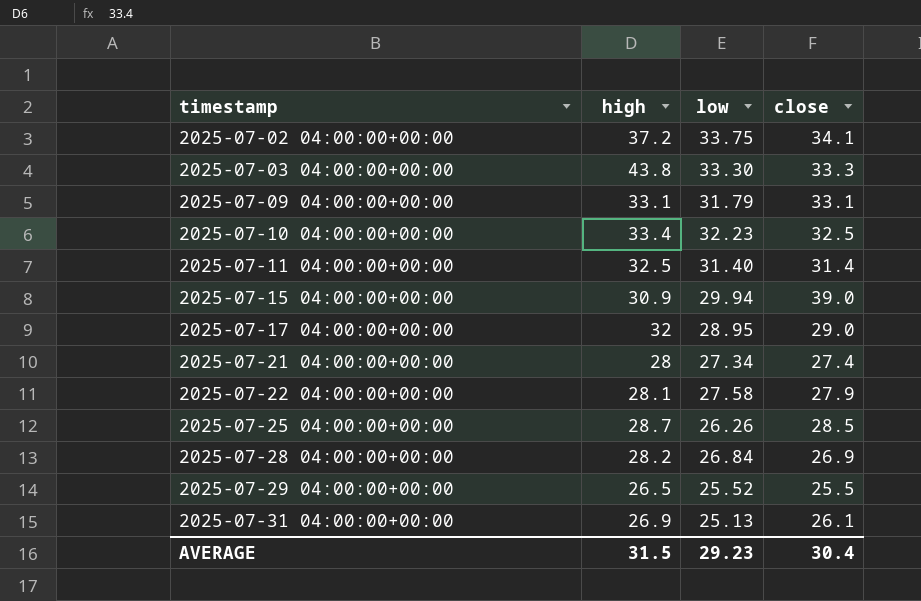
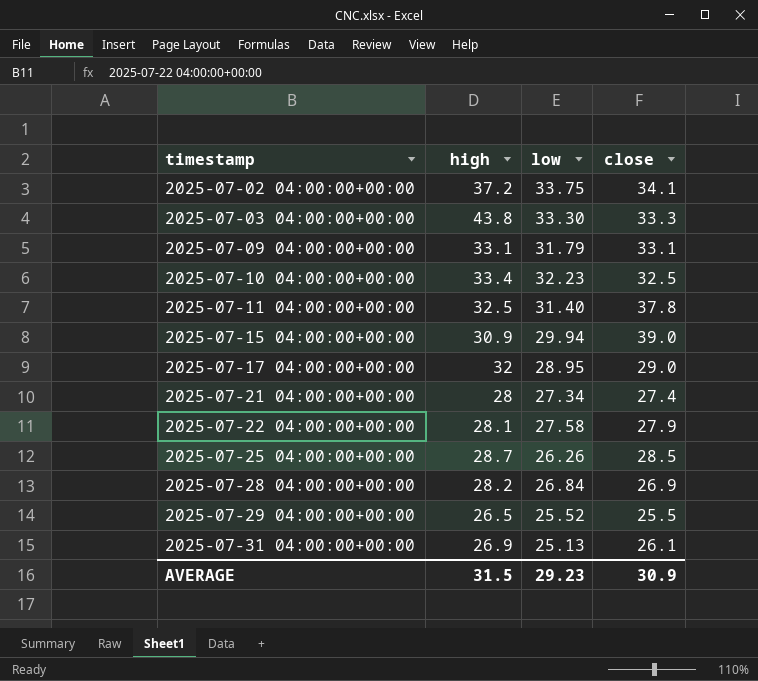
2025-07-11 04:00:00+00:00 | close: 31.4 -> 37.8
AVERAGE | close: 30.4 -> 30.9

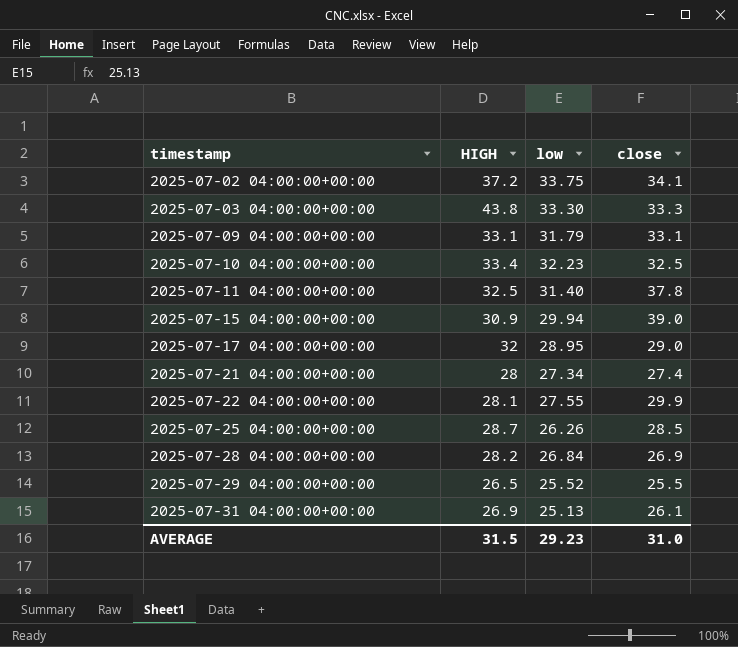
column name: high -> HIGH
2025-07-22 04:00:00+00:00 | low: 27.58 -> 27.55
2025-07-22 04:00:00+00:00 | close: 27.9 -> 29.9
AVERAGE | close: 30.9 -> 31.0

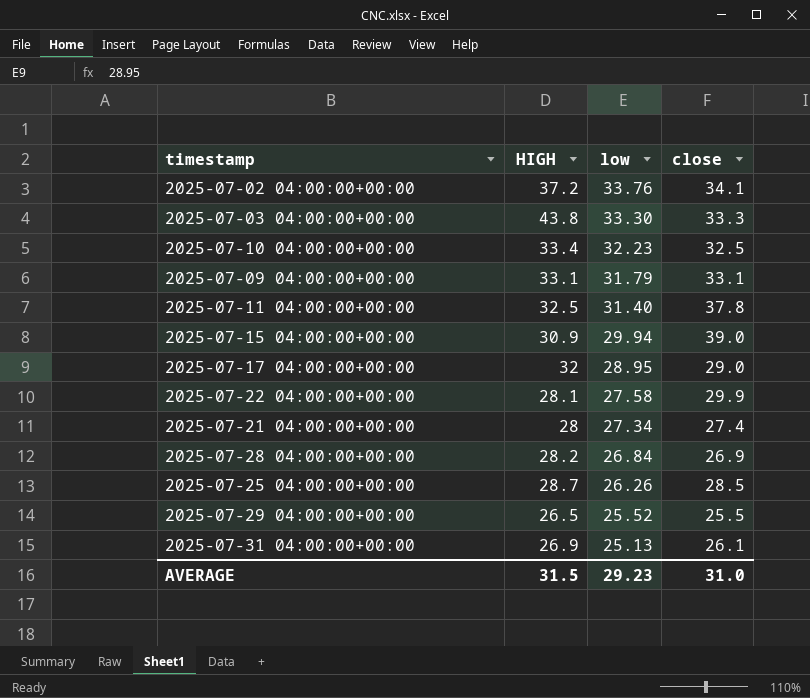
row order: timestamp ascending -> low descending
2025-07-02 04:00:00+00:00 | low: 33.75 -> 33.76
2025-07-22 04:00:00+00:00 | low: 27.55 -> 27.58

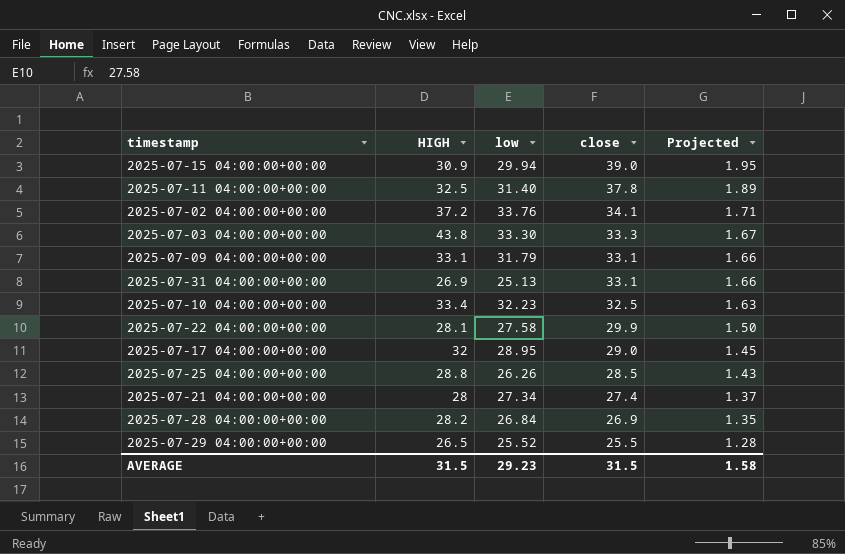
row order: low descending -> close descending
column Projected | formula: none -> [close] * 0.05
2025-07-31 04:00:00+00:00 | close: 26.1 -> 33.1
2025-07-25 04:00:00+00:00 | HIGH: 28.7 -> 28.8
AVERAGE | close: 31.0 -> 31.5

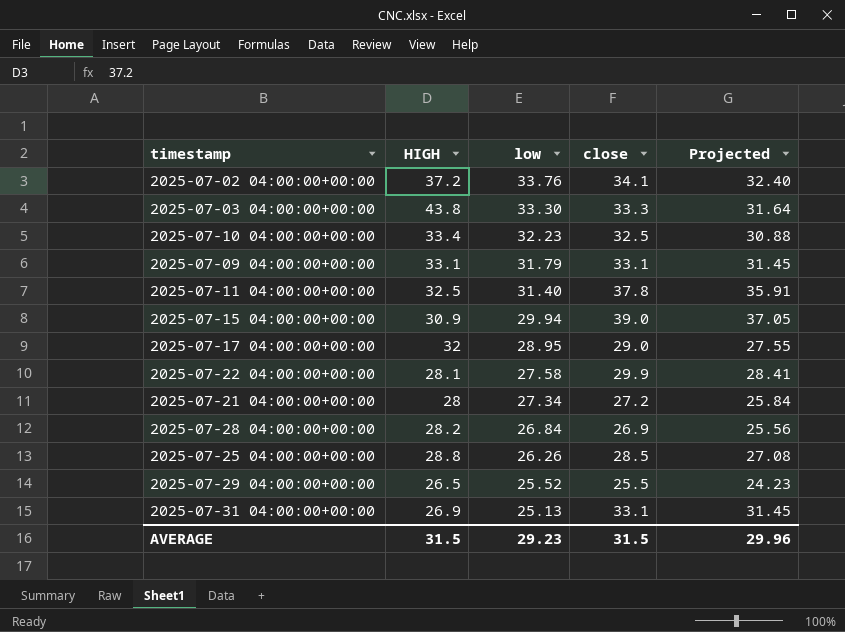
row order: close descending -> low descending
column Projected | formula: [close] * 0.05 -> [close] * 0.95
2025-07-21 04:00:00+00:00 | close: 27.4 -> 27.2
AVERAGE | Projected: 1.58 -> 29.96

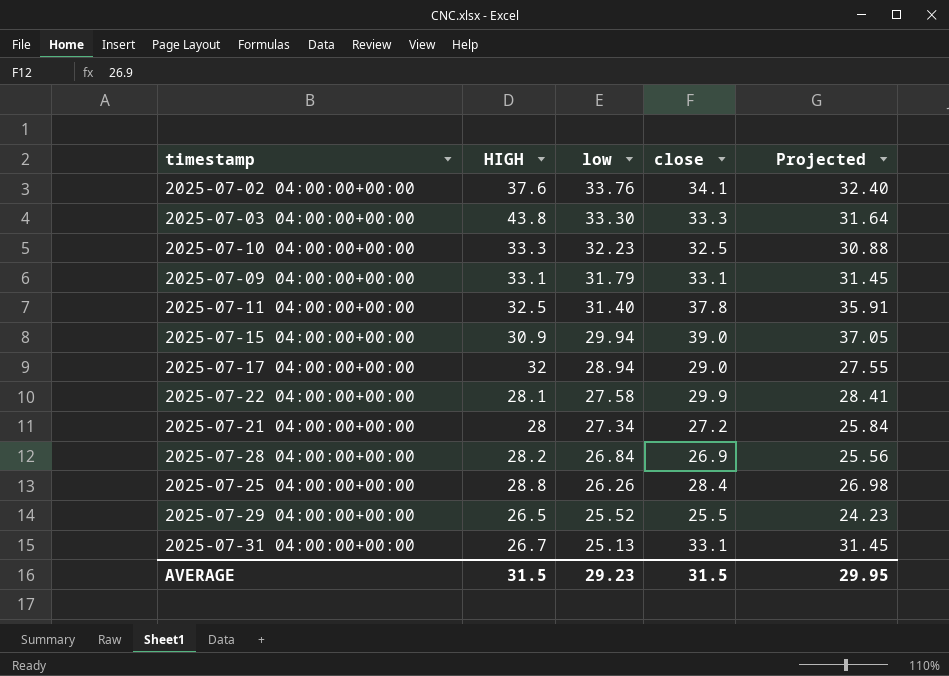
2025-07-02 04:00:00+00:00 | HIGH: 37.2 -> 37.6
2025-07-10 04:00:00+00:00 | HIGH: 33.4 -> 33.3
2025-07-17 04:00:00+00:00 | low: 28.95 -> 28.94
2025-07-25 04:00:00+00:00 | close: 28.5 -> 28.4
2025-07-25 04:00:00+00:00 | Projected: 27.08 -> 26.98
2025-07-31 04:00:00+00:00 | HIGH: 26.9 -> 26.7
AVERAGE | Projected: 29.96 -> 29.95

